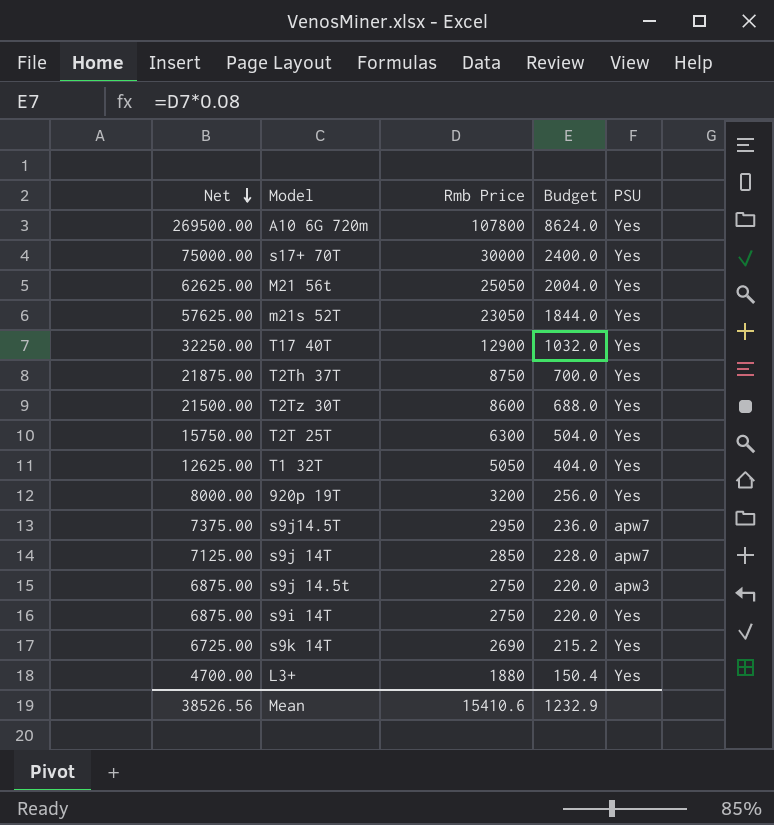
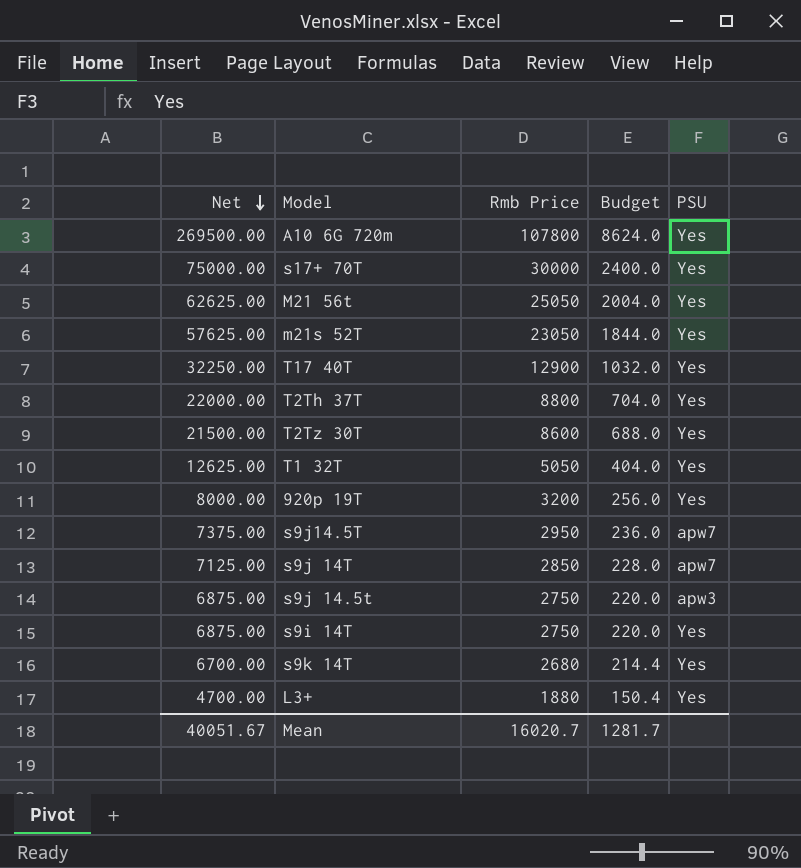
row T2T 25T: 15750.00 | 6300 | 504.0 | Yes -> none
T2Th 37T | Net: 21875.00 -> 22000.00
T2Th 37T | Rmb Price: 8750 -> 8800
T2Th 37T | Budget: 700.0 -> 704.0
s9k 14T | Net: 6725.00 -> 6700.00
s9k 14T | Rmb Price: 2690 -> 2680
s9k 14T | Budget: 215.2 -> 214.4
Mean | Net: 38526.56 -> 40051.67
Mean | Rmb Price: 15410.6 -> 16020.7
Mean | Budget: 1232.9 -> 1281.7

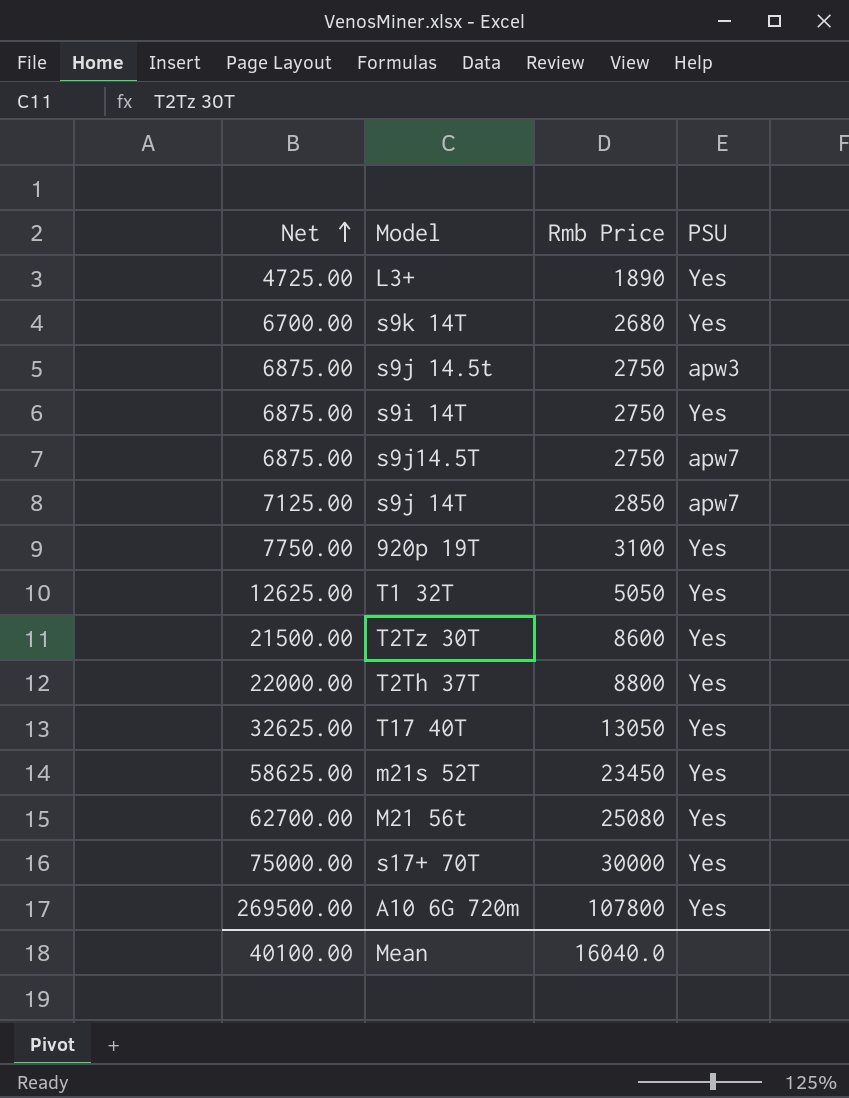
row order: Net descending -> Net ascending
column Budget | formula: [Rmb Price] * 0.08 -> none
L3+ | Net: 4700.00 -> 4725.00
L3+ | Rmb Price: 1880 -> 1890
s9j14.5T | Net: 7375.00 -> 6875.00
s9j14.5T | Rmb Price: 2950 -> 2750
920p 19T | Net: 8000.00 -> 7750.00
920p 19T | Rmb Price: 3200 -> 3100
T17 40T | Net: 32250.00 -> 32625.00
T17 40T | Rmb Price: 12900 -> 13050
m21s 52T | Net: 57625.00 -> 58625.00
m21s 52T | Rmb Price: 23050 -> 23450
M21 56t | Net: 62625.00 -> 62700.00
M21 56t | Rmb Price: 25050 -> 25080
Mean | Net: 40051.67 -> 40100.00
Mean | Rmb Price: 16020.7 -> 16040.0

